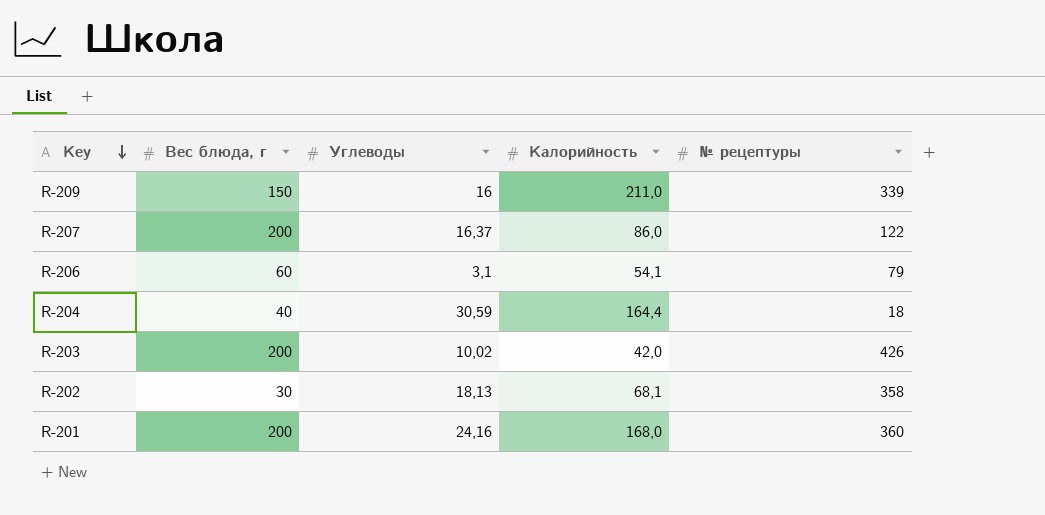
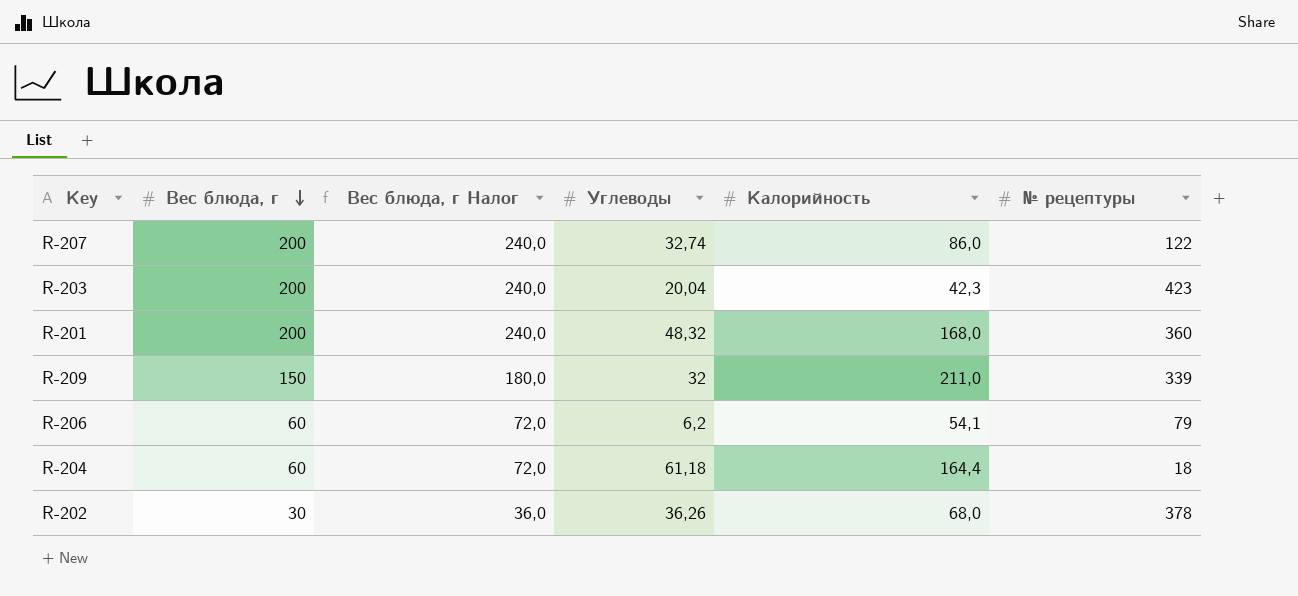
row order: Key descending -> Вес блюда, г descending
column Вес блюда, г Налог | formula: none -> [Вес блюда, г] * 1,2
R-207 | Углеводы: 16,37 -> 32,74
R-203 | Углеводы: 10,02 -> 20,04
R-203 | Калорийность: 42,0 -> 42,3
R-203 | № рецептуры: 426 -> 423
R-201 | Углеводы: 24,16 -> 48,32
R-209 | Углеводы: 16 -> 32
R-206 | Углеводы: 3,1 -> 6,2
R-204 | Вес блюда, г: 40 -> 60
R-204 | Углеводы: 30,59 -> 61,18
R-202 | Углеводы: 18,13 -> 36,26
R-202 | Калорийность: 68,1 -> 68,0
R-202 | № рецептуры: 358 -> 378

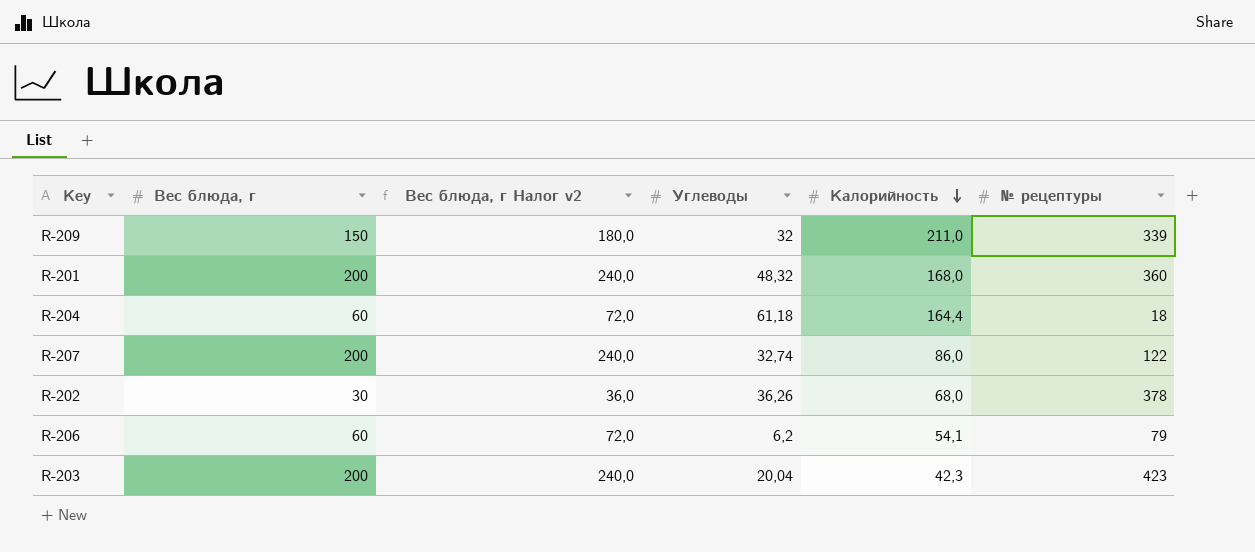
row order: Вес блюда, г descending -> Калорийность descending
column name: Вес блюда, г Налог -> Вес блюда, г Налог v2

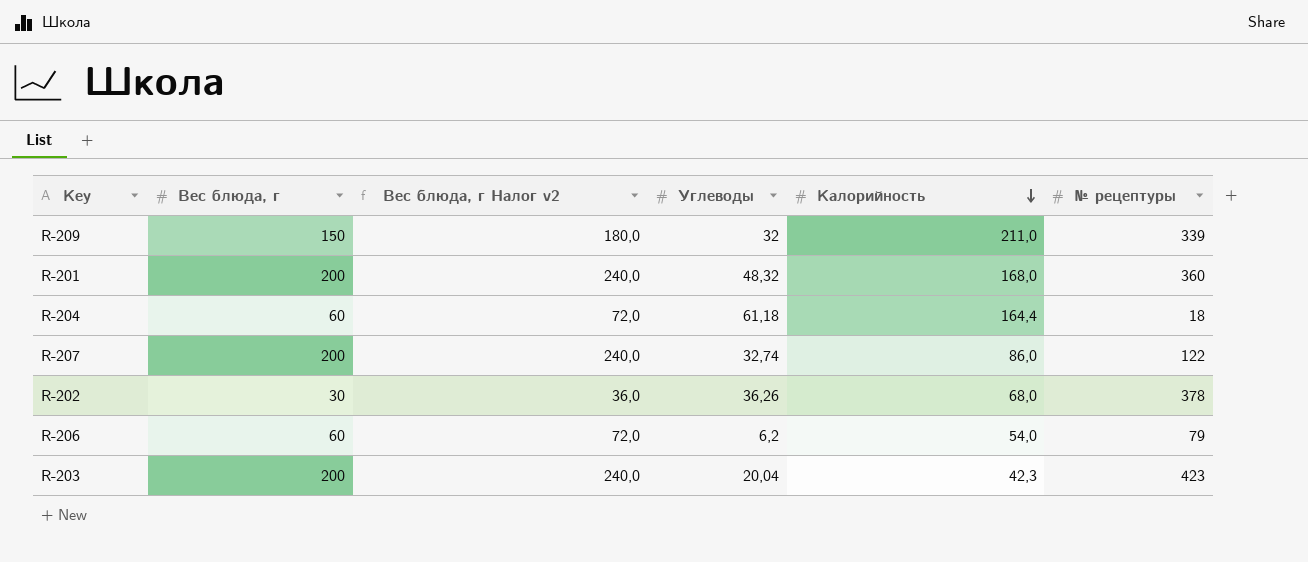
R-206 | Калорийность: 54,1 -> 54,0

